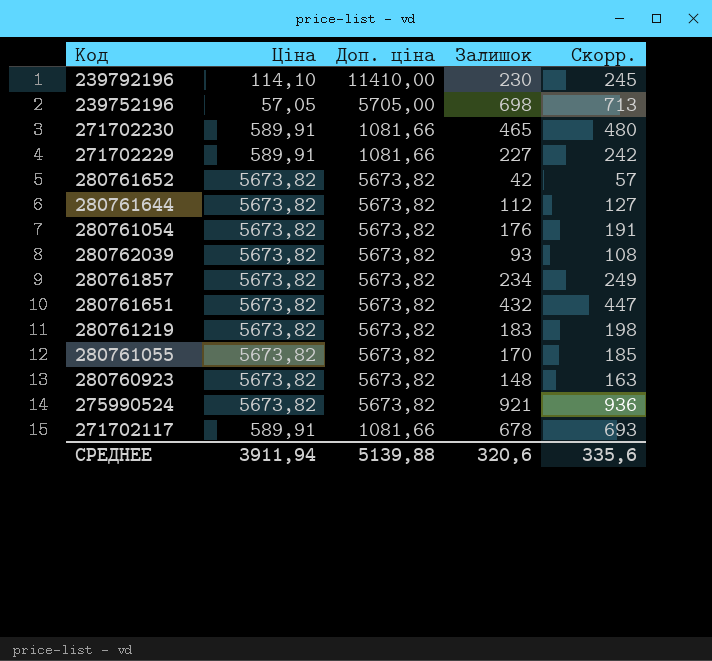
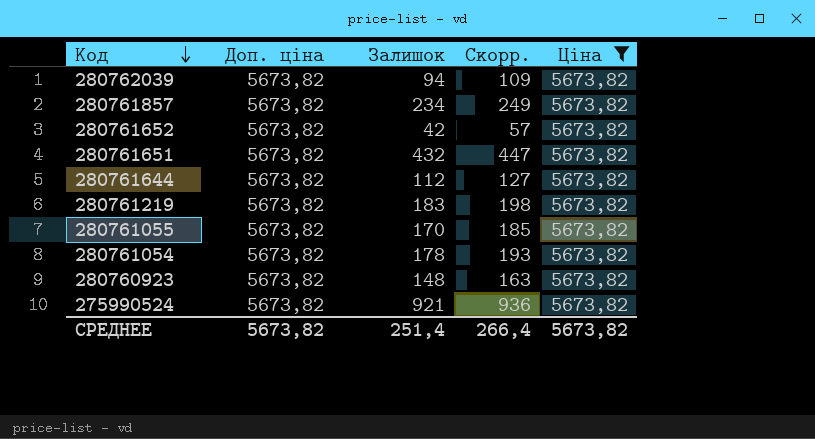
filter: none -> Ціна = 5673,82
row order: none -> Код descending
column Ціна | position: 2 -> 5
280762039 | Залишок: 93 -> 94
280762039 | Скорр.: 108 -> 109
280761054 | Залишок: 176 -> 178
280761054 | Скорр.: 191 -> 193
СРЕДНЕЕ | Доп. ціна: 5139,88 -> 5673,82
СРЕДНЕЕ | Залишок: 320,6 -> 251,4
СРЕДНЕЕ | Скорр.: 335,6 -> 266,4
СРЕДНЕЕ | Ціна: 3911,94 -> 5673,82

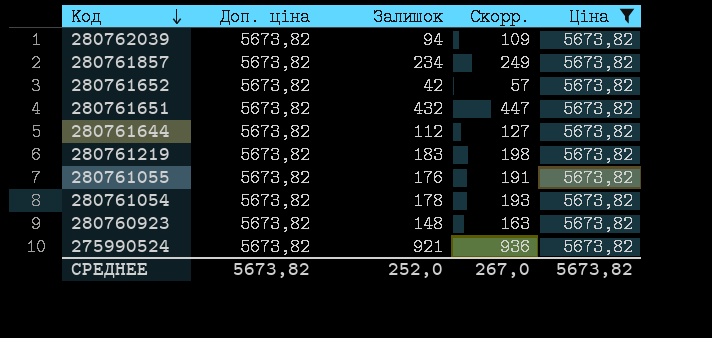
280761055 | Залишок: 170 -> 176
280761055 | Скорр.: 185 -> 191
СРЕДНЕЕ | Залишок: 251,4 -> 252,0
СРЕДНЕЕ | Скорр.: 266,4 -> 267,0

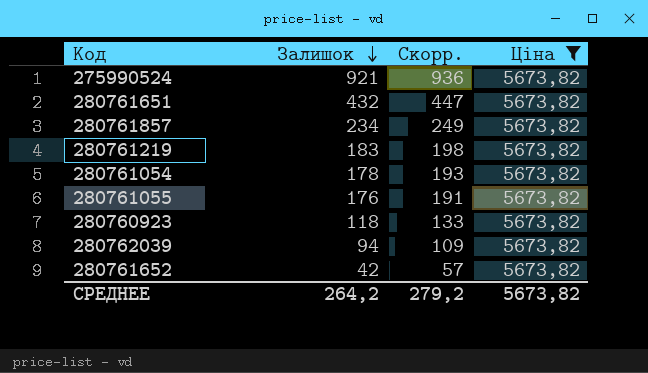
row order: Код descending -> Залишок descending
column Доп. ціна | position: 2 -> none
row 280761644: 5673,82 | 112 | 127 | 5673,82 -> none
280760923 | Залишок: 148 -> 118
280760923 | Скорр.: 163 -> 133
СРЕДНЕЕ | Залишок: 252,0 -> 264,2
СРЕДНЕЕ | Скорр.: 267,0 -> 279,2

